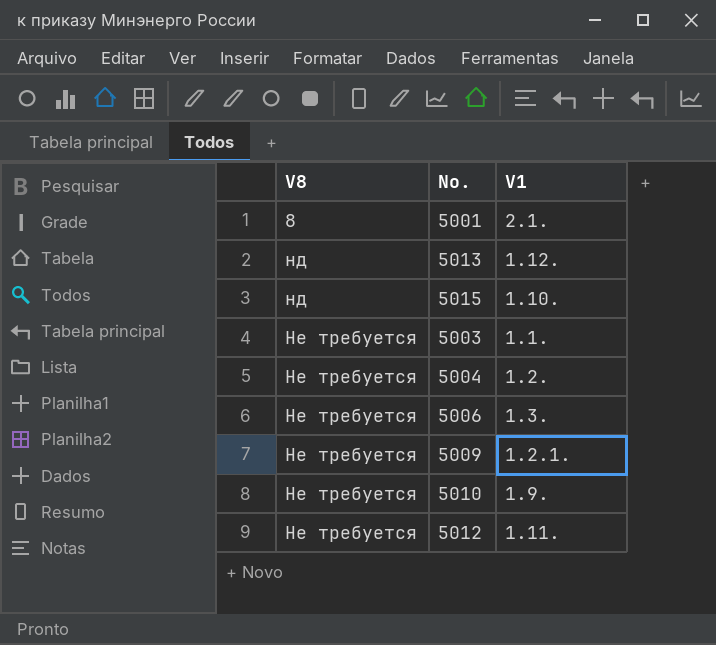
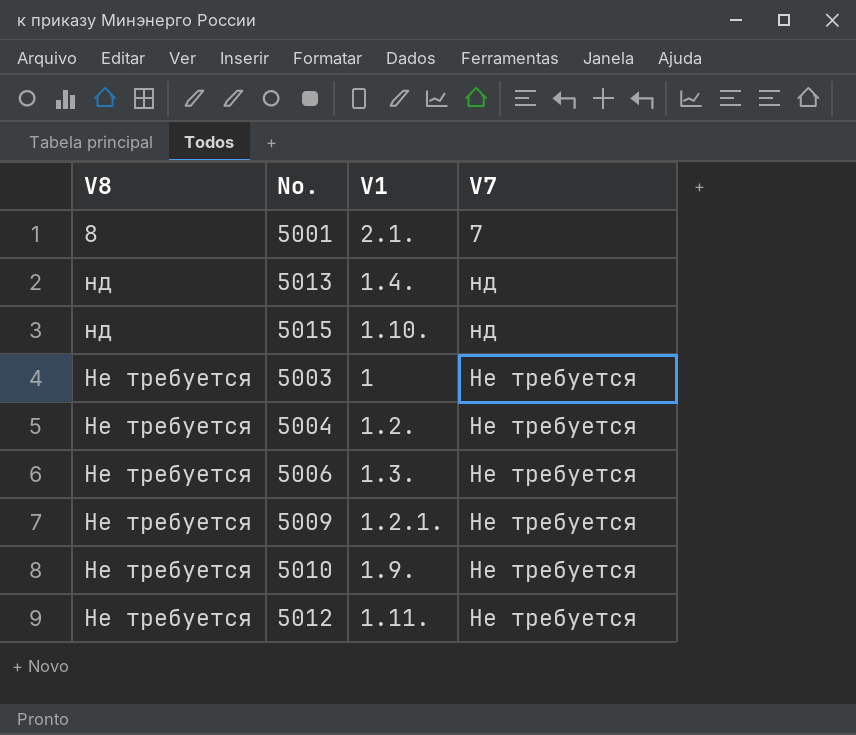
column V7 | position: none -> 4
5013 | V1: 1.12. -> 1.4.
5003 | V1: 1.1. -> 1

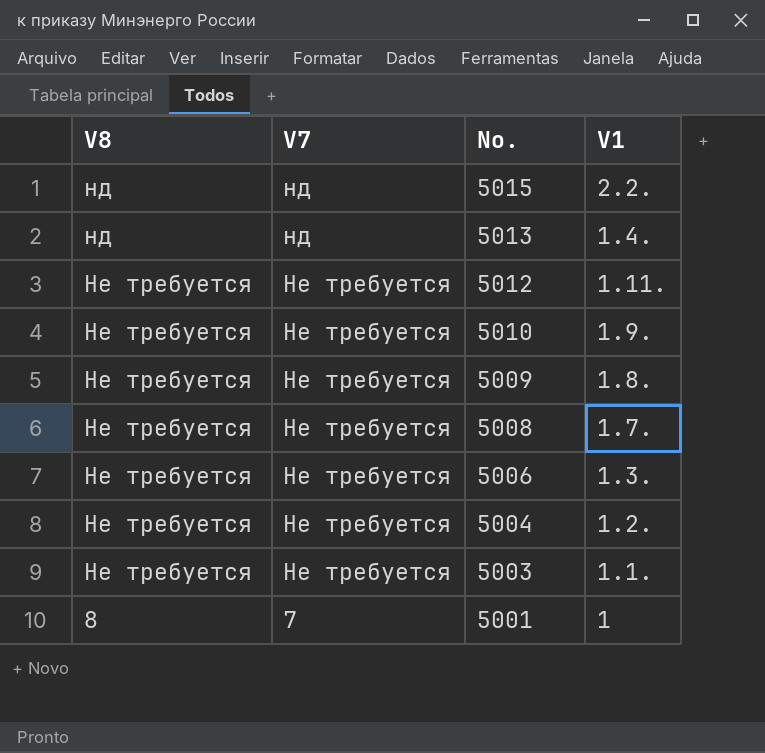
row order: V8 ascending -> No. descending
column V7 | position: 4 -> 2
5015 | V1: 1.10. -> 2.2.
5009 | V1: 1.2.1. -> 1.8.
row 5008: none -> Не требуется | Не требуется | 1.7.
5003 | V1: 1 -> 1.1.
5001 | V1: 2.1. -> 1

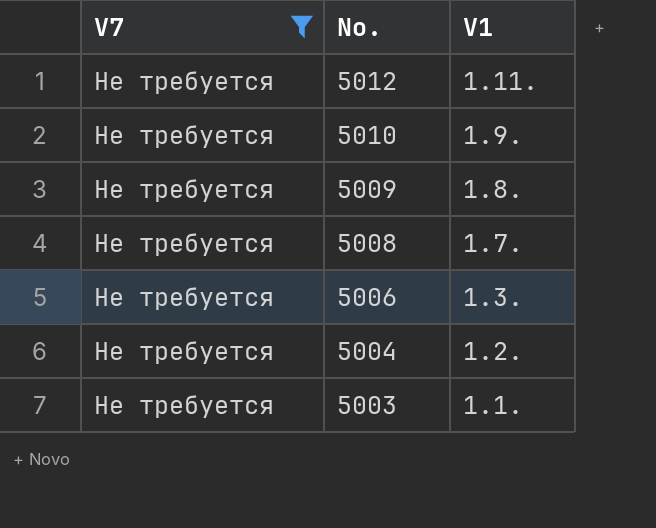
filter: none -> V7 = Не требуется
column V8 | position: 1 -> none

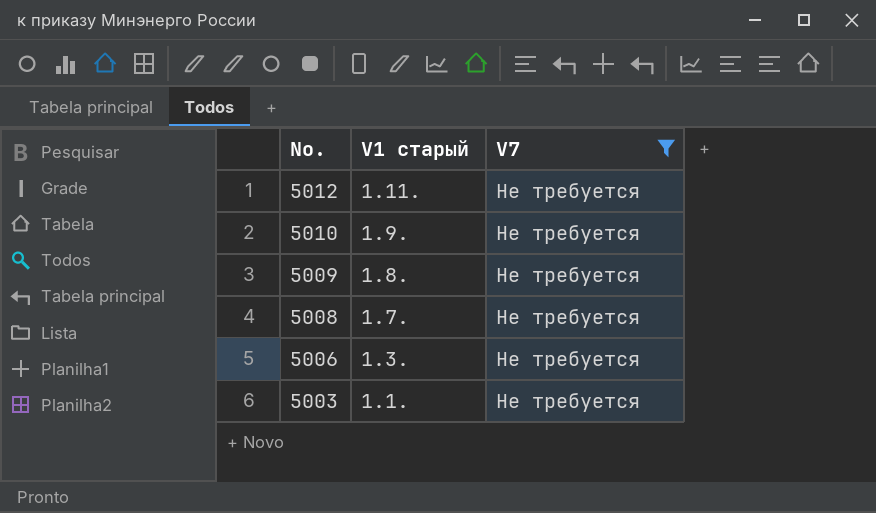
column name: V1 -> V1 старый
column V7 | position: 1 -> 3
row 5004: Не требуется | 1.2. -> none

